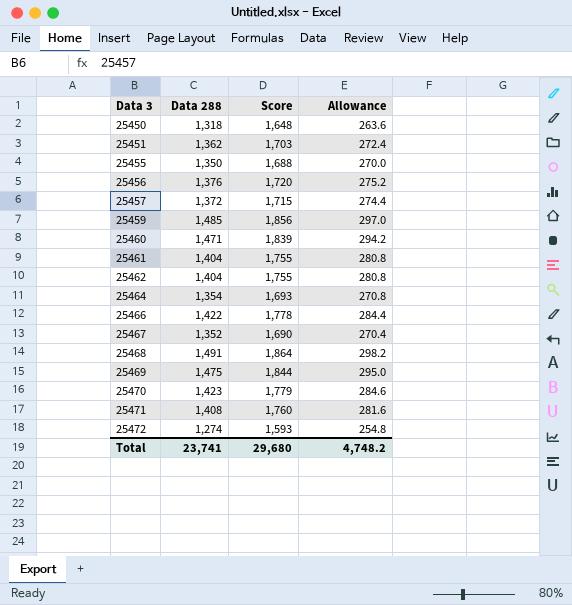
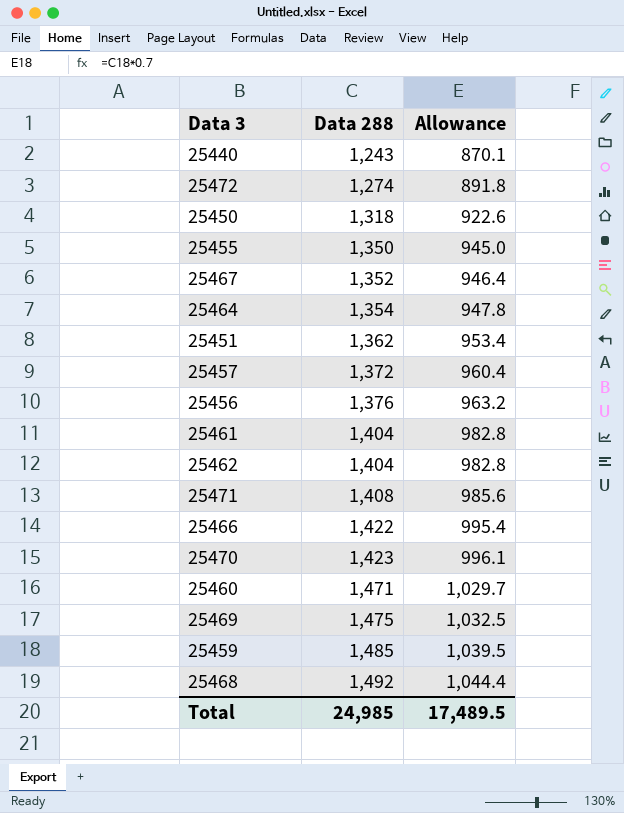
row order: Data 3 ascending -> Data 288 ascending
column Score | formula: [Data 288] * 1.25 -> none
column Allowance | formula: [Data 288] * 0.2 -> [Data 288] * 0.7
row 25440: none -> 1,243 | 870.1
25468 | Data 288: 1,491 -> 1,492
Total | Data 288: 23,741 -> 24,985
Total | Allowance: 4,748.2 -> 17,489.5

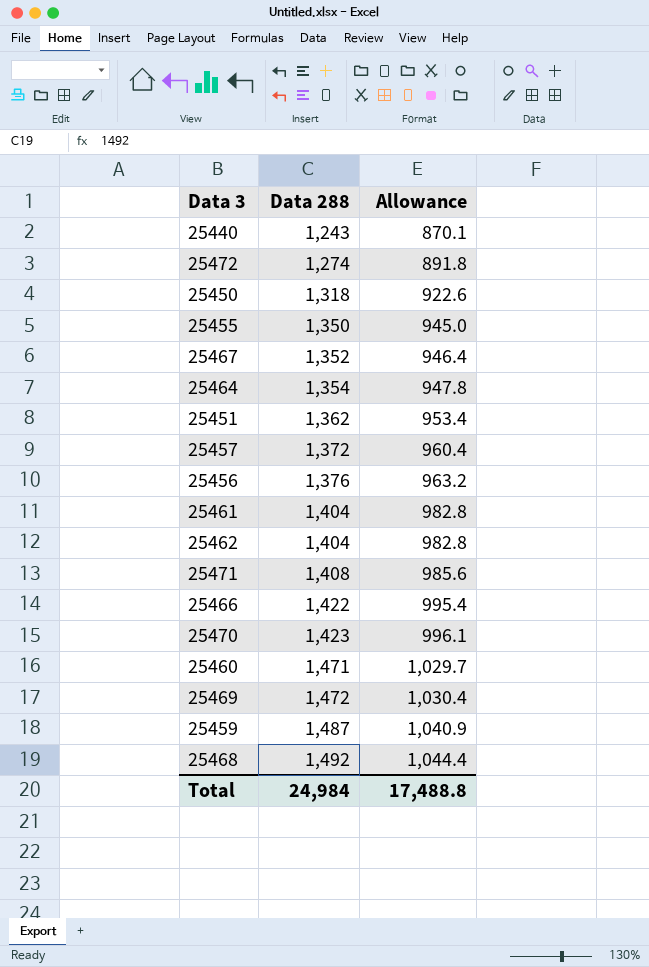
25469 | Data 288: 1,475 -> 1,472
25469 | Allowance: 1,032.5 -> 1,030.4
25459 | Data 288: 1,485 -> 1,487
25459 | Allowance: 1,039.5 -> 1,040.9
Total | Data 288: 24,985 -> 24,984
Total | Allowance: 17,489.5 -> 17,488.8

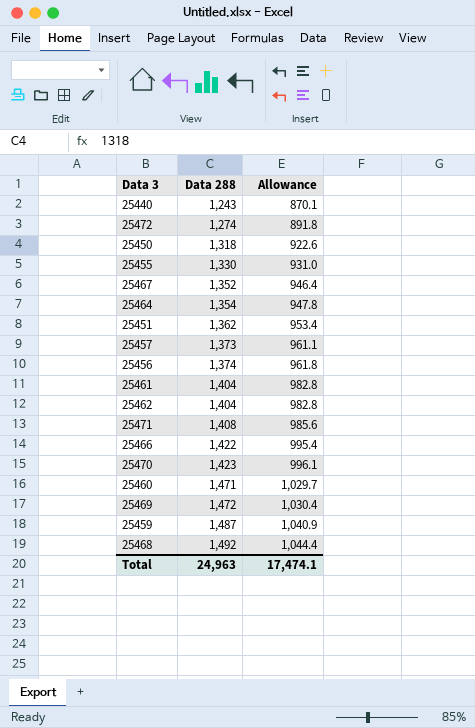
25455 | Data 288: 1,350 -> 1,330
25455 | Allowance: 945.0 -> 931.0
25457 | Data 288: 1,372 -> 1,373
25457 | Allowance: 960.4 -> 961.1
25456 | Data 288: 1,376 -> 1,374
25456 | Allowance: 963.2 -> 961.8
Total | Data 288: 24,984 -> 24,963
Total | Allowance: 17,488.8 -> 17,474.1

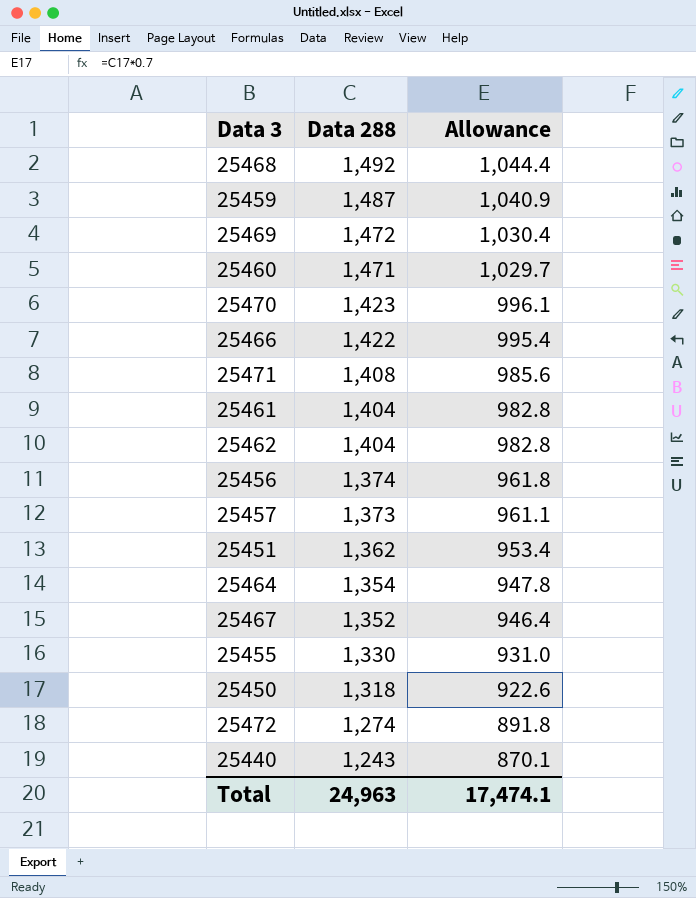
row order: Data 288 ascending -> Data 288 descending

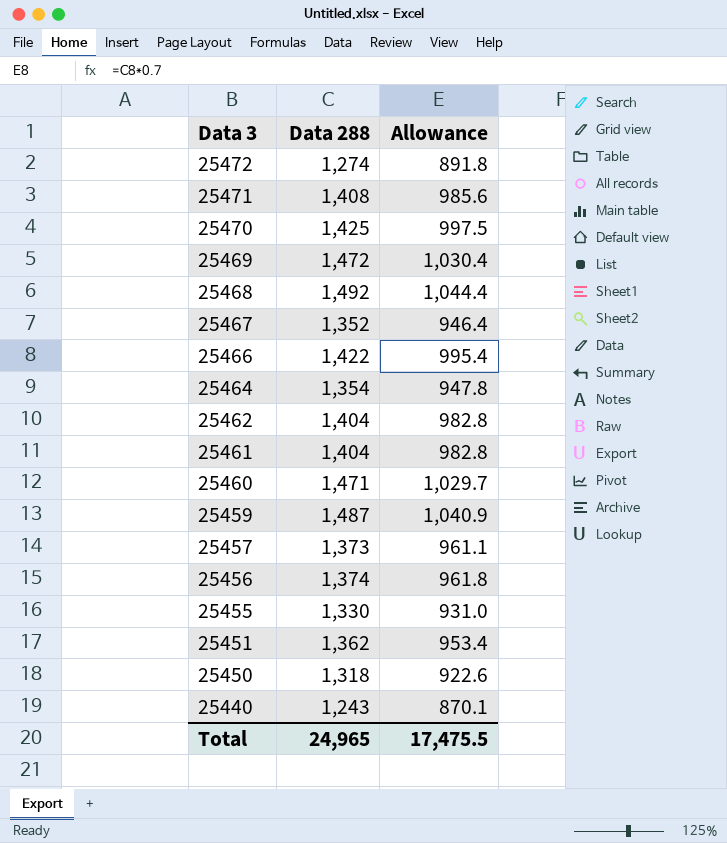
row order: Data 288 descending -> Data 3 descending
25470 | Data 288: 1,423 -> 1,425
25470 | Allowance: 996.1 -> 997.5
Total | Data 288: 24,963 -> 24,965
Total | Allowance: 17,474.1 -> 17,475.5

